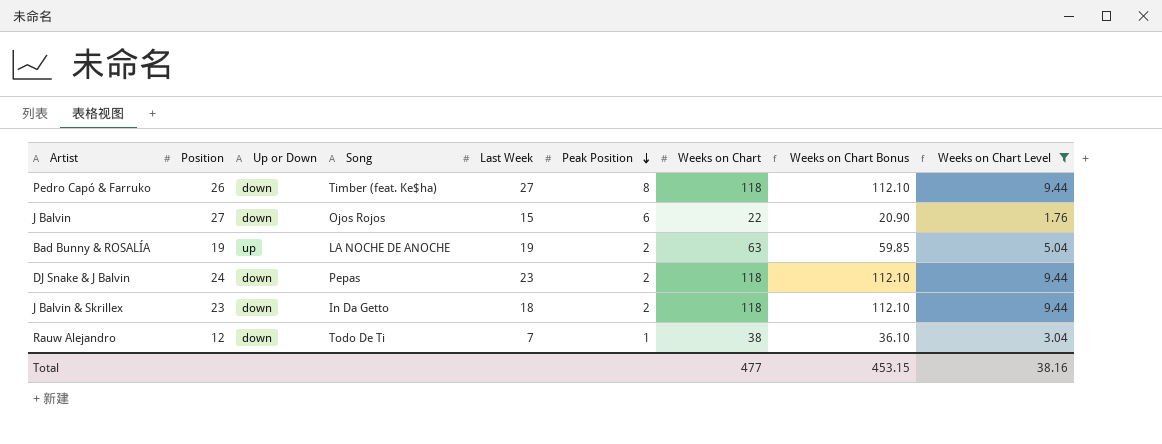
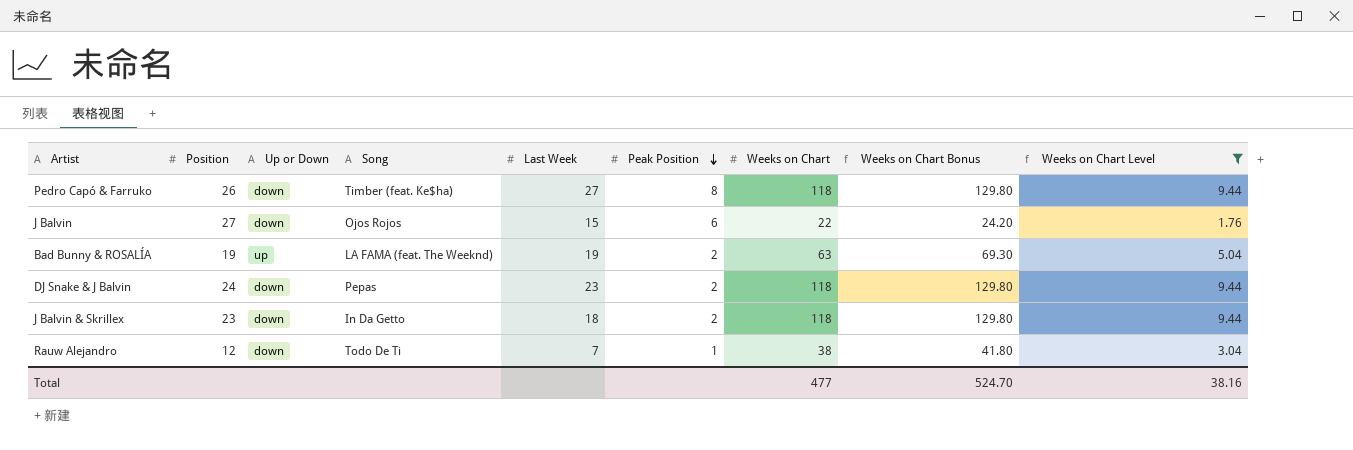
column Weeks on Chart Bonus | formula: [Weeks on Chart] * 0.95 -> [Weeks on Chart] * 1.1
Bad Bunny & ROSALÍA | Song: LA NOCHE DE ANOCHE -> LA FAMA (feat. The Weeknd)
Total | Weeks on Chart Bonus: 453.15 -> 524.70

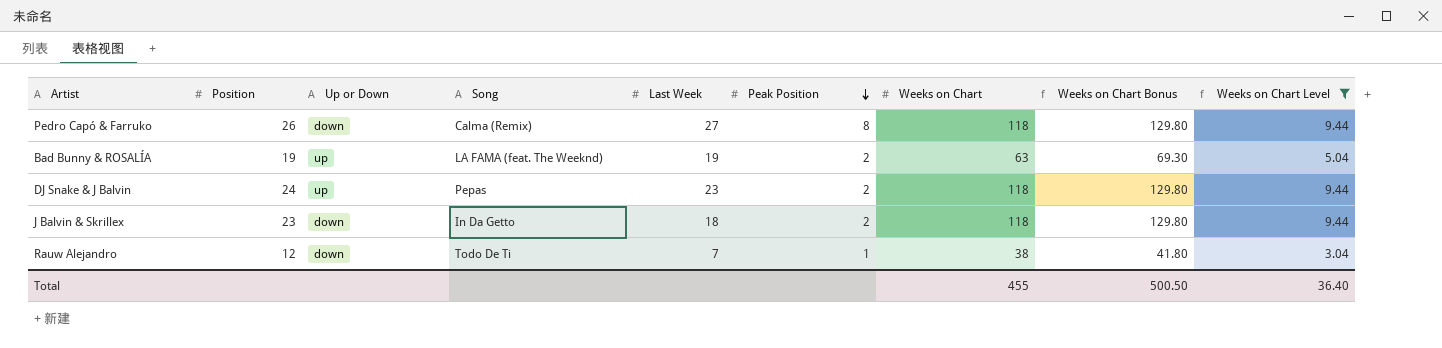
row J Balvin: 27 | down | Ojos Rojos | 15 | 6 | 22 | 24.20 | 1.76 -> none
Pedro Capó & Farruko | Song: Timber (feat. Ke$ha) -> Calma (Remix)
DJ Snake & J Balvin | Up or Down: down -> up
Total | Weeks on Chart: 477 -> 455
Total | Weeks on Chart Bonus: 524.70 -> 500.50
Total | Weeks on Chart Level: 38.16 -> 36.40

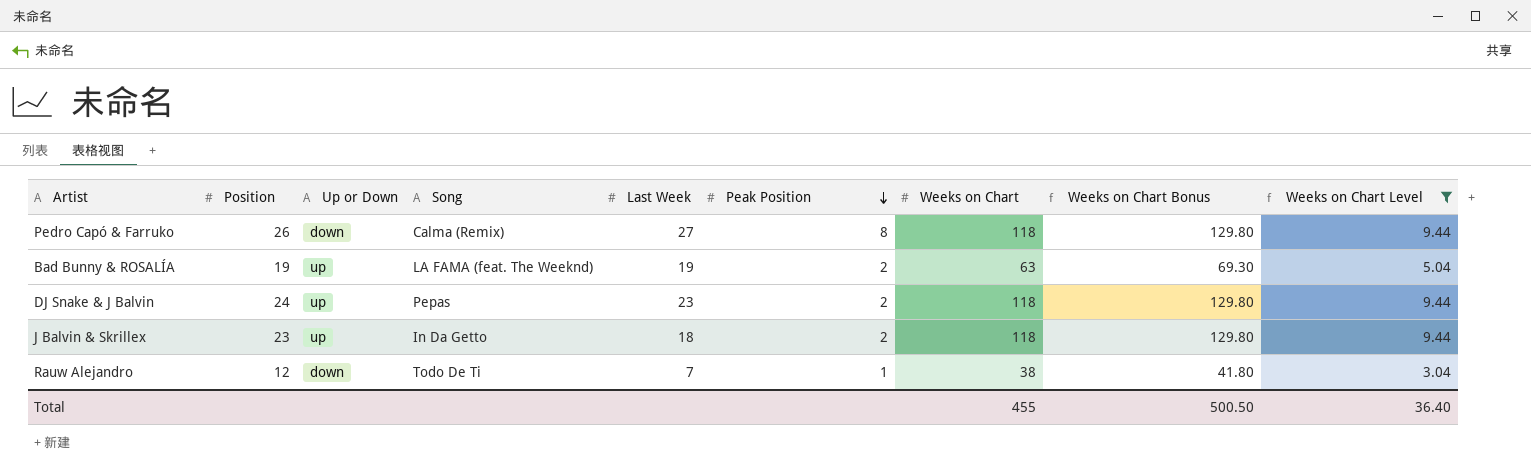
J Balvin & Skrillex | Up or Down: down -> up

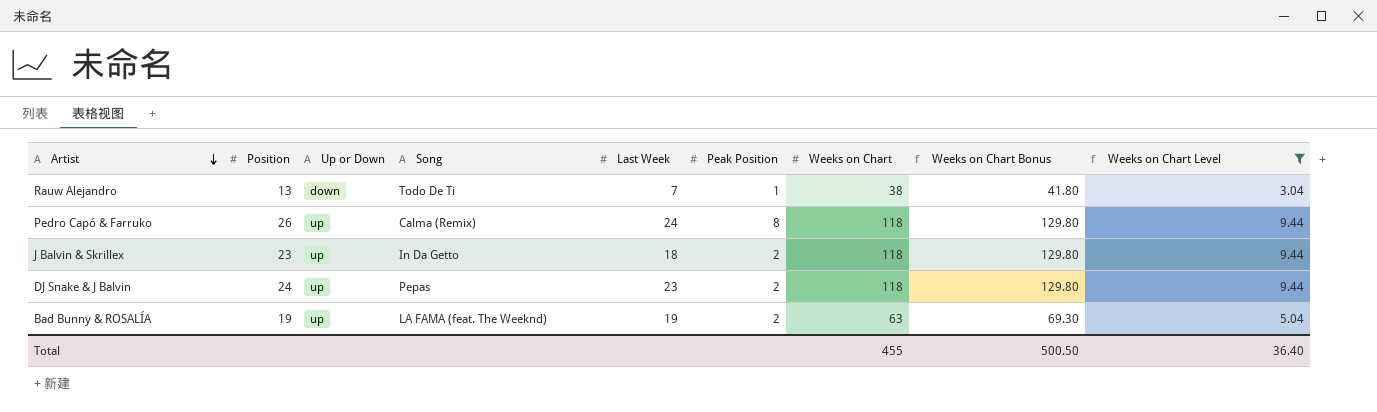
row order: Peak Position descending -> Artist descending
Rauw Alejandro | Position: 12 -> 13
Pedro Capó & Farruko | Up or Down: down -> up
Pedro Capó & Farruko | Last Week: 27 -> 24

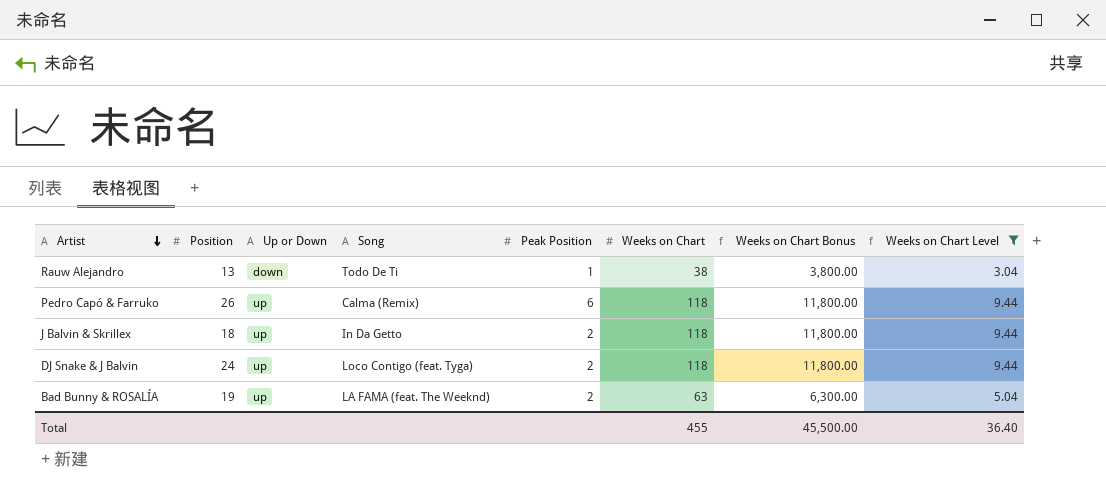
column Last Week | position: 5 -> none
column Weeks on Chart Bonus | formula: [Weeks on Chart] * 1.1 -> [Weeks on Chart] * 100
Pedro Capó & Farruko | Peak Position: 8 -> 6
J Balvin & Skrillex | Position: 23 -> 18
DJ Snake & J Balvin | Song: Pepas -> Loco Contigo (feat. Tyga)
Total | Weeks on Chart Bonus: 500.50 -> 45,500.00

